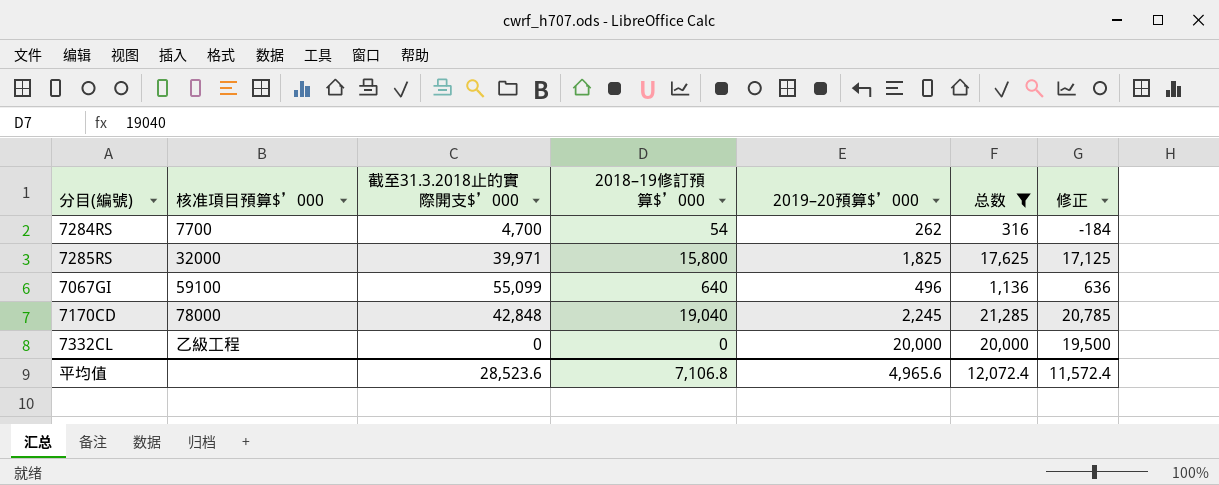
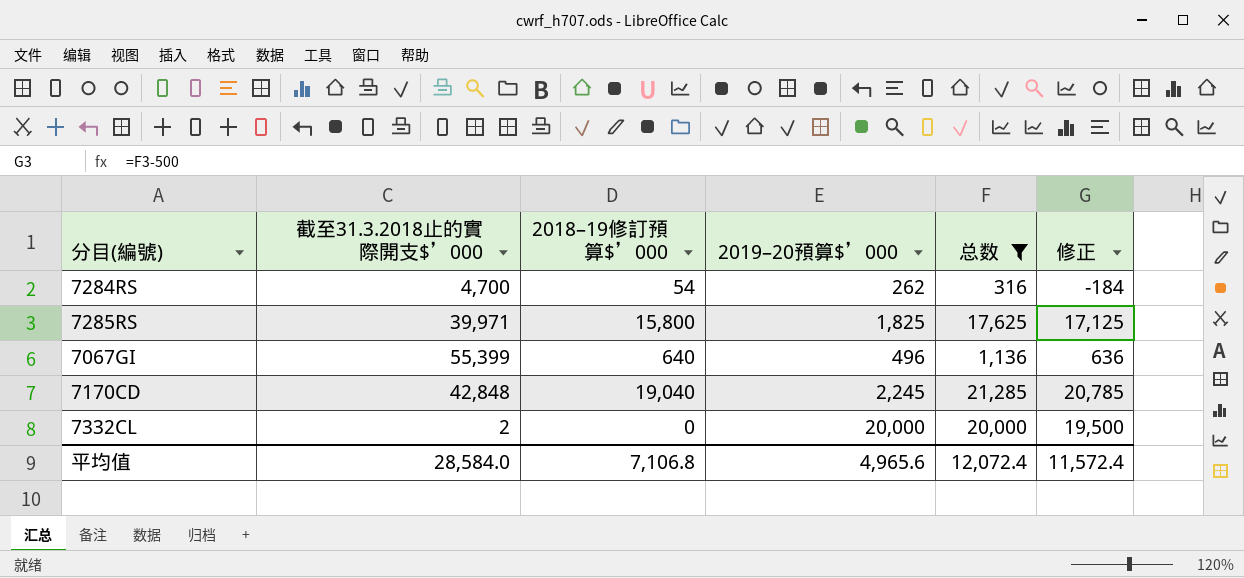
column 核准項目預算$’000 | position: 2 -> none
7067GI | 截至31.3.2018止的實際開支$’000: 55,099 -> 55,399
7332CL | 截至31.3.2018止的實際開支$’000: 0 -> 2
平均值 | 截至31.3.2018止的實際開支$’000: 28,523.6 -> 28,584.0

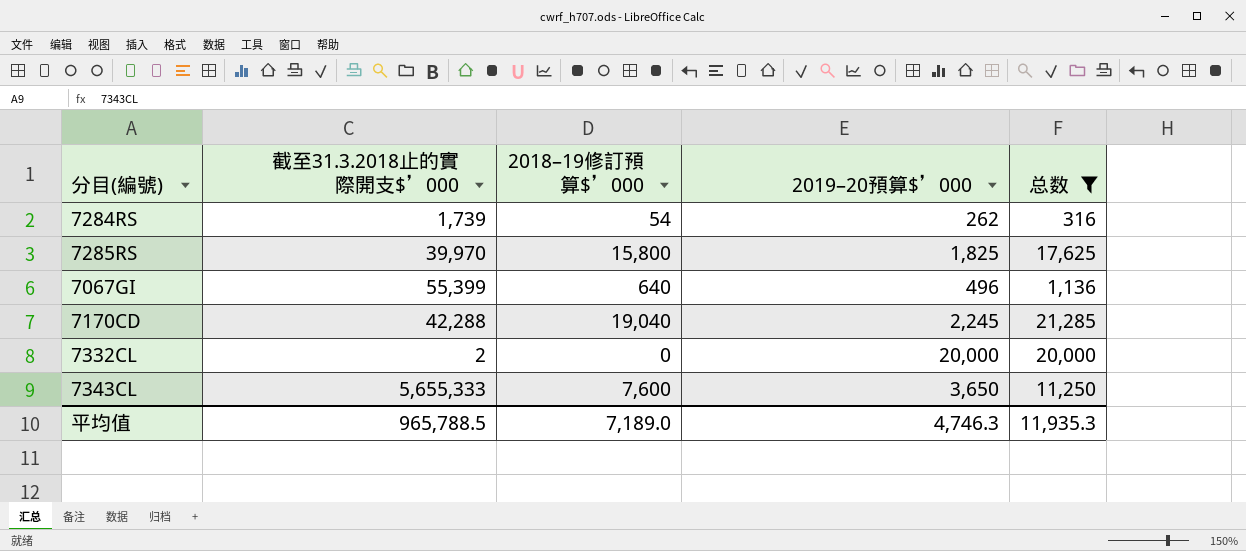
column 修正 | formula: [总数] - 500 -> none
7284RS | 截至31.3.2018止的實際開支$’000: 4,700 -> 1,739
7285RS | 截至31.3.2018止的實際開支$’000: 39,971 -> 39,970
7170CD | 截至31.3.2018止的實際開支$’000: 42,848 -> 42,288
row 7343CL: none -> 5,655,333 | 7,600 | 3,650 | 11,250
平均值 | 截至31.3.2018止的實際開支$’000: 28,584.0 -> 965,788.5
平均值 | 2018–19修訂預算$’000: 7,106.8 -> 7,189.0
平均值 | 2019–20預算$’000: 4,965.6 -> 4,746.3
平均值 | 总数: 12,072.4 -> 11,935.3

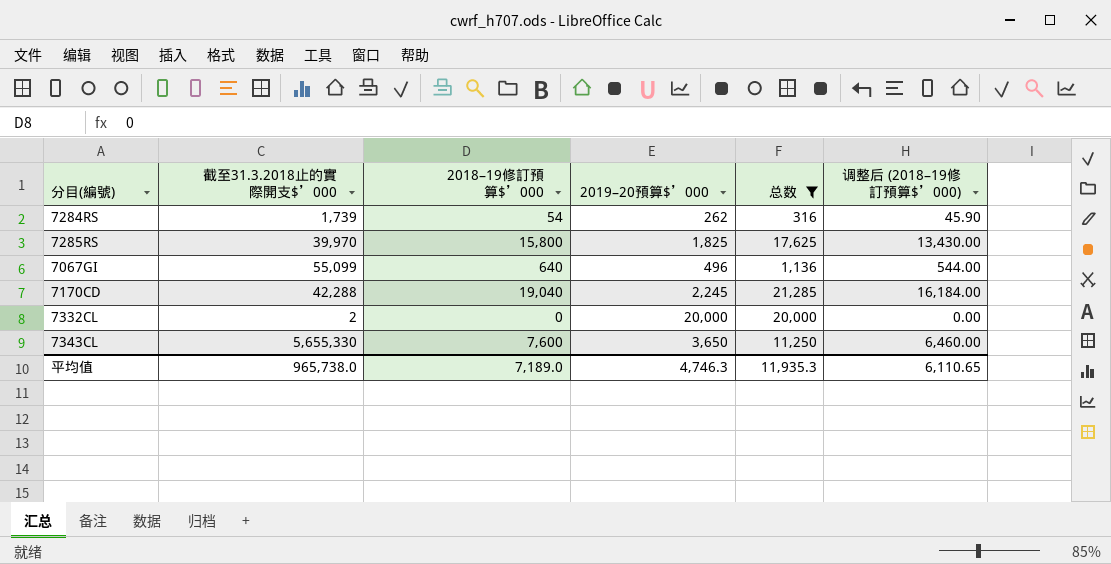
column 调整后 (2018–19修訂預算$’000) | formula: none -> [2018–19修訂預算$’000] * 0.85
7067GI | 截至31.3.2018止的實際開支$’000: 55,399 -> 55,099
7343CL | 截至31.3.2018止的實際開支$’000: 5,655,333 -> 5,655,330
平均值 | 截至31.3.2018止的實際開支$’000: 965,788.5 -> 965,738.0

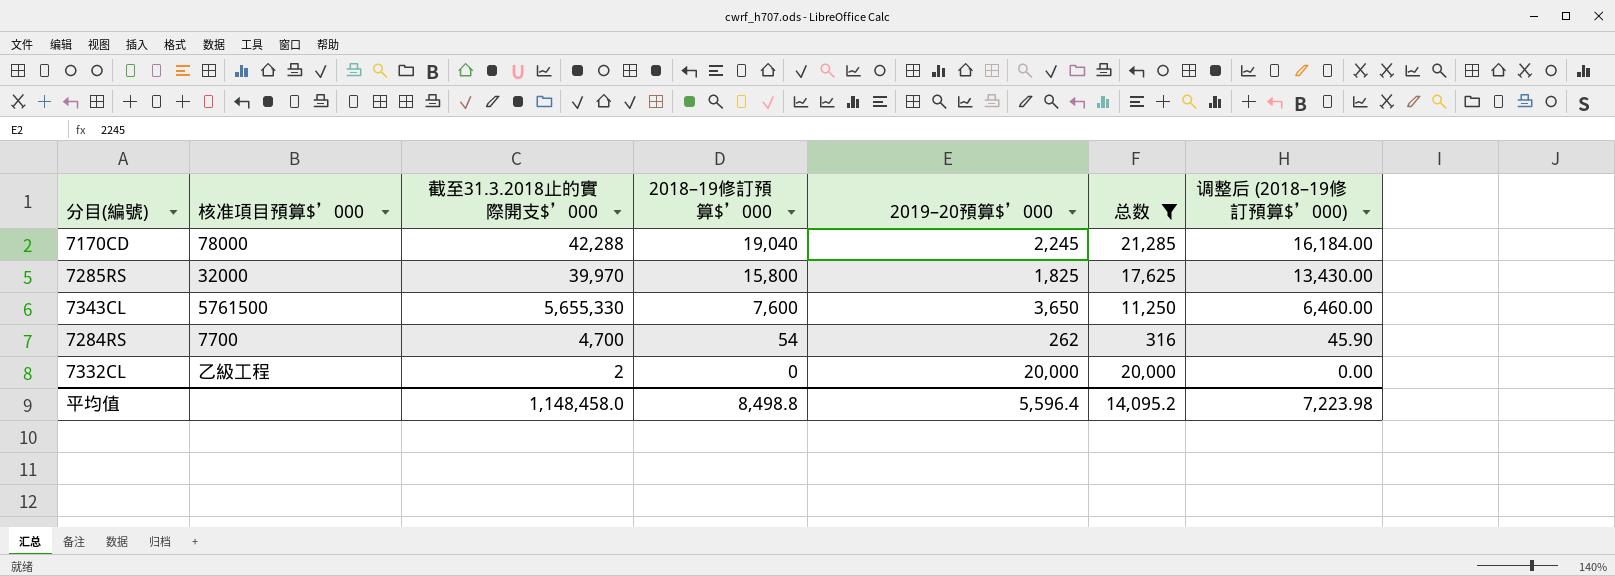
row order: none -> 2018–19修訂預算$’000 descending
column 核准項目預算$’000 | position: none -> 2
row 7067GI: 55,099 | 640 | 496 | 1,136 | 544.00 -> none
7284RS | 截至31.3.2018止的實際開支$’000: 1,739 -> 4,700
平均值 | 截至31.3.2018止的實際開支$’000: 965,738.0 -> 1,148,458.0
平均值 | 2018–19修訂預算$’000: 7,189.0 -> 8,498.8
平均值 | 2019–20預算$’000: 4,746.3 -> 5,596.4
平均值 | 总数: 11,935.3 -> 14,095.2
平均值 | 调整后 (2018–19修訂預算$’000): 6,110.65 -> 7,223.98

